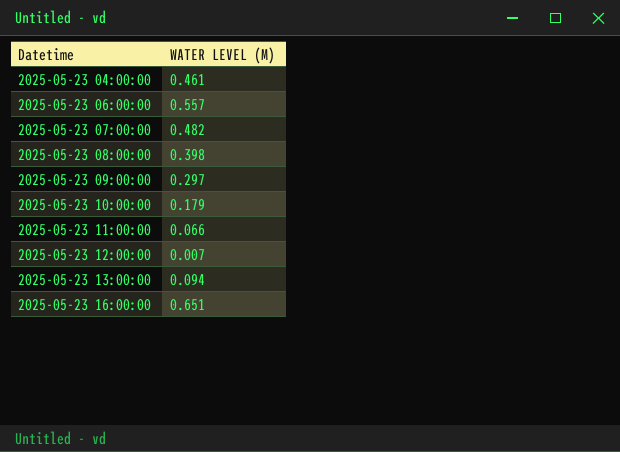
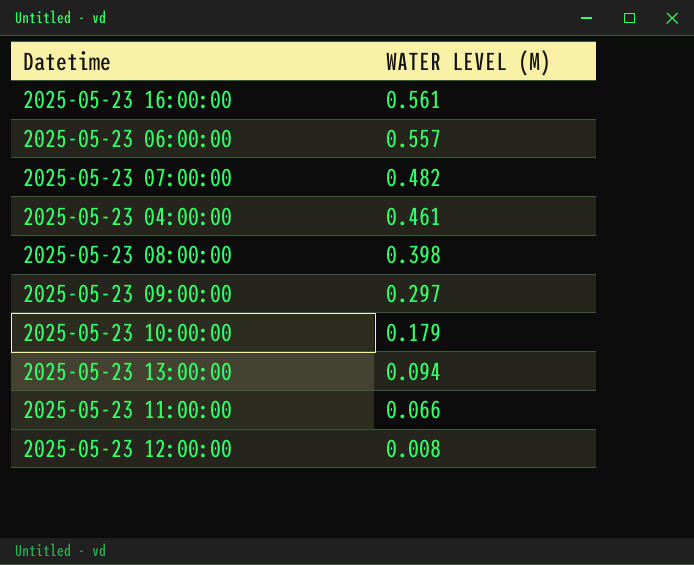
row order: Datetime ascending -> WATER LEVEL (M) descending
2025-05-23 16:00:00 | WATER LEVEL (M): 0.651 -> 0.561
2025-05-23 12:00:00 | WATER LEVEL (M): 0.007 -> 0.008

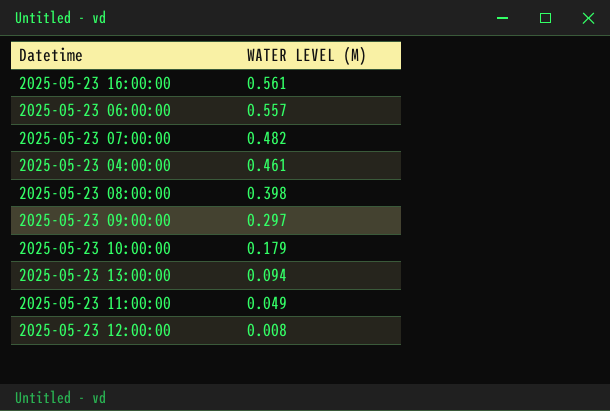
2025-05-23 11:00:00 | WATER LEVEL (M): 0.066 -> 0.049

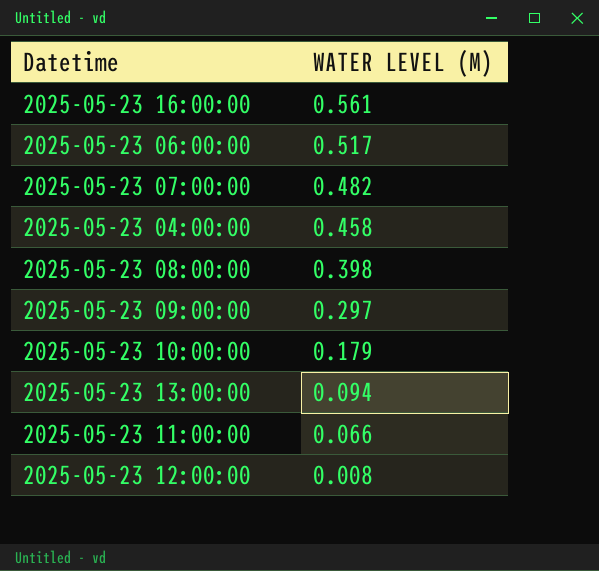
2025-05-23 06:00:00 | WATER LEVEL (M): 0.557 -> 0.517
2025-05-23 04:00:00 | WATER LEVEL (M): 0.461 -> 0.458
2025-05-23 11:00:00 | WATER LEVEL (M): 0.049 -> 0.066

